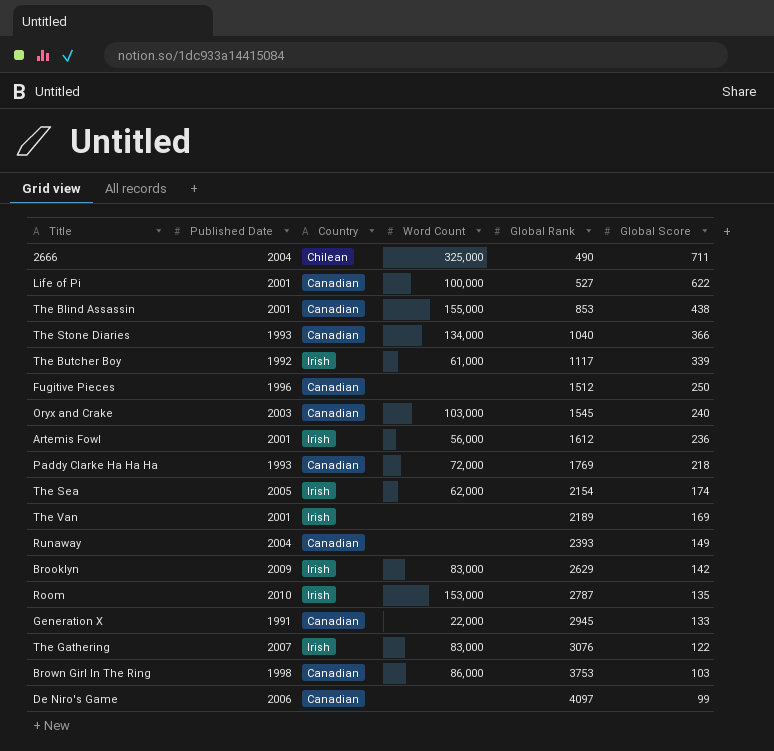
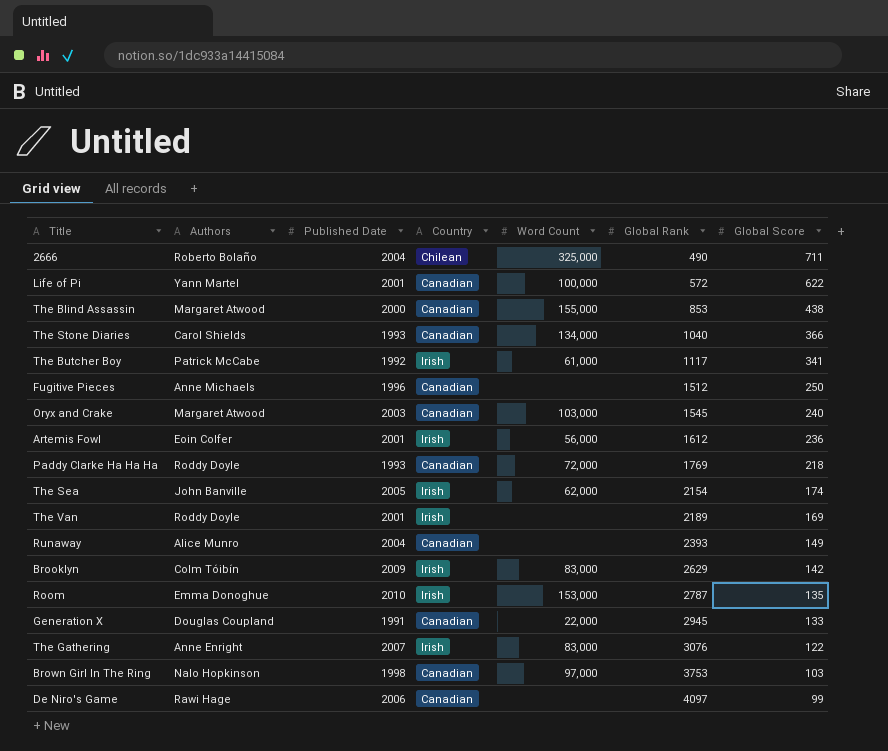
column Authors | position: none -> 2
Life of Pi | Global Rank: 527 -> 572
The Blind Assassin | Published Date: 2001 -> 2000
The Butcher Boy | Global Score: 339 -> 341
Brown Girl In The Ring | Word Count: 86,000 -> 97,000

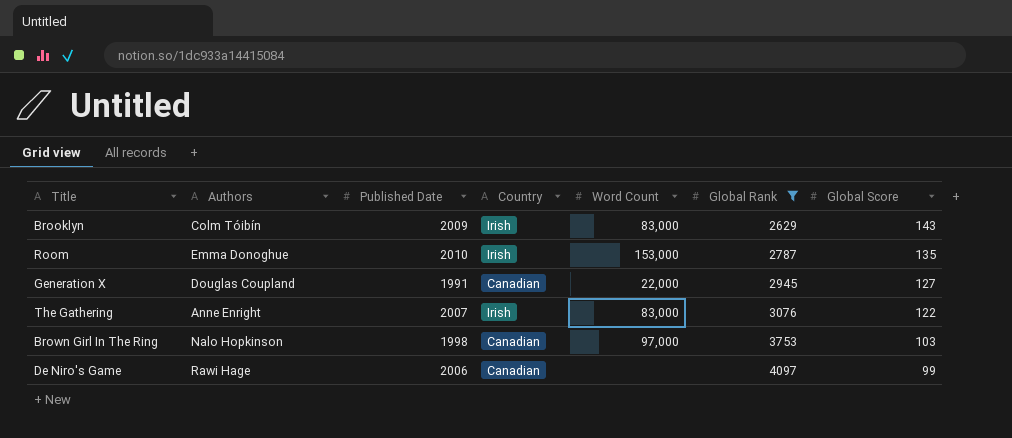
filter: none -> Global Rank >= 2629
Brooklyn | Global Score: 142 -> 143
Generation X | Global Score: 133 -> 127

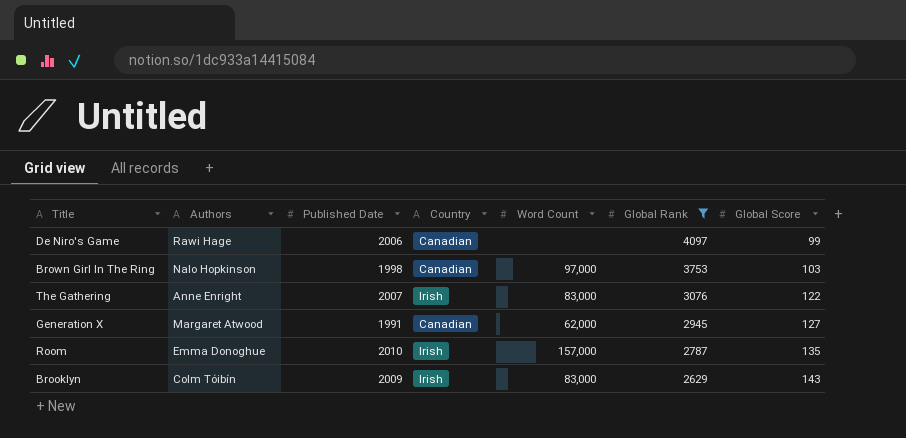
row order: Global Rank ascending -> Global Rank descending
Generation X | Authors: Douglas Coupland -> Margaret Atwood
Generation X | Word Count: 22,000 -> 62,000
Room | Word Count: 153,000 -> 157,000

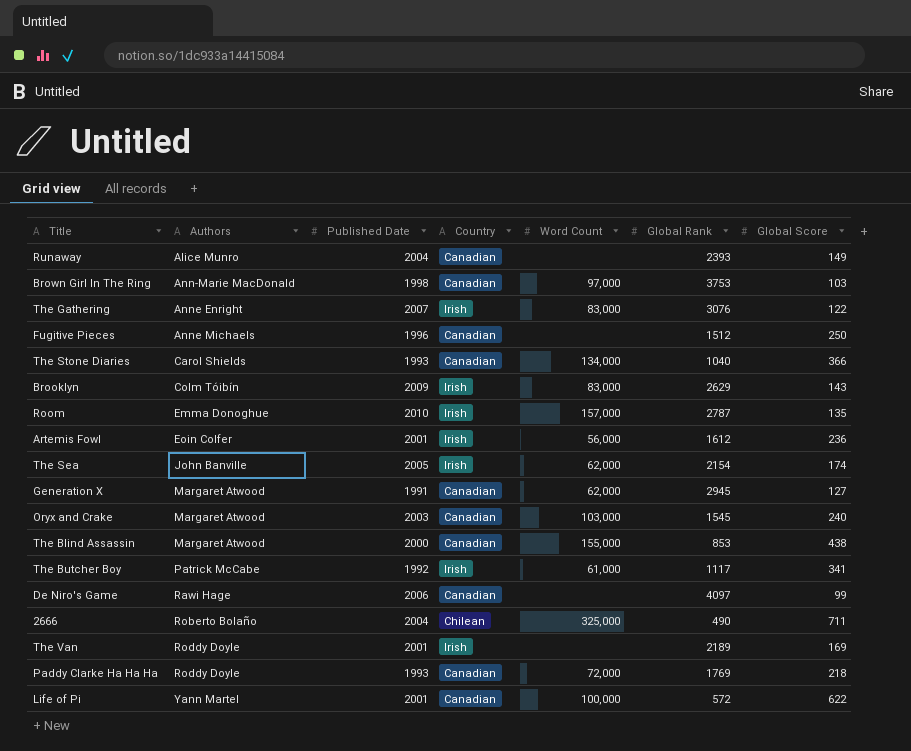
filter: Global Rank >= 2629 -> none
row order: Global Rank descending -> Authors ascending
Brown Girl In The Ring | Authors: Nalo Hopkinson -> Ann-Marie MacDonald

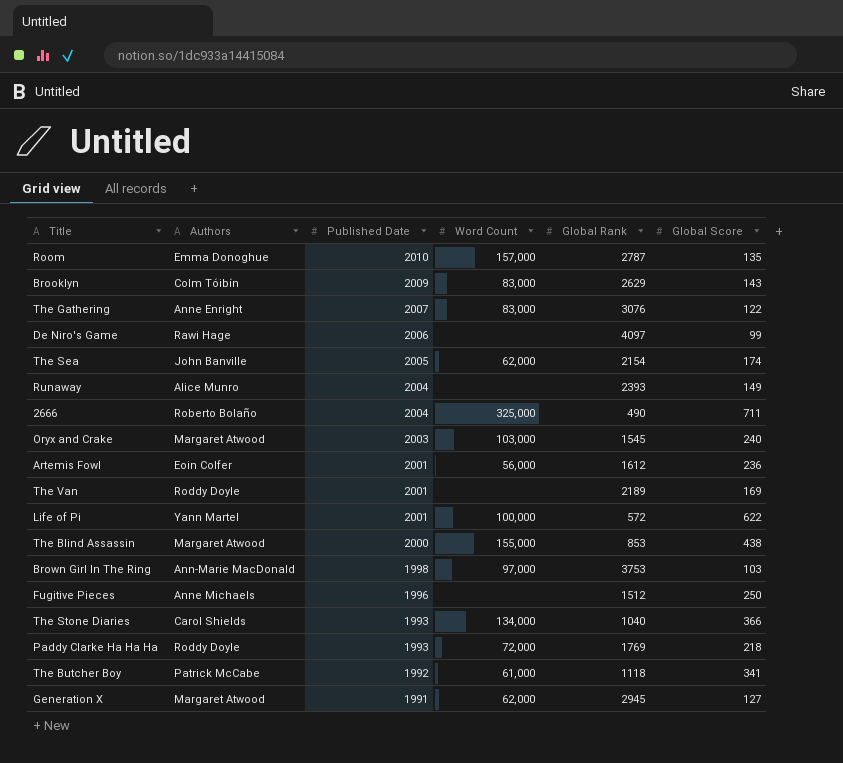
row order: Authors ascending -> Published Date descending
column Country | position: 4 -> none
The Butcher Boy | Global Rank: 1117 -> 1118

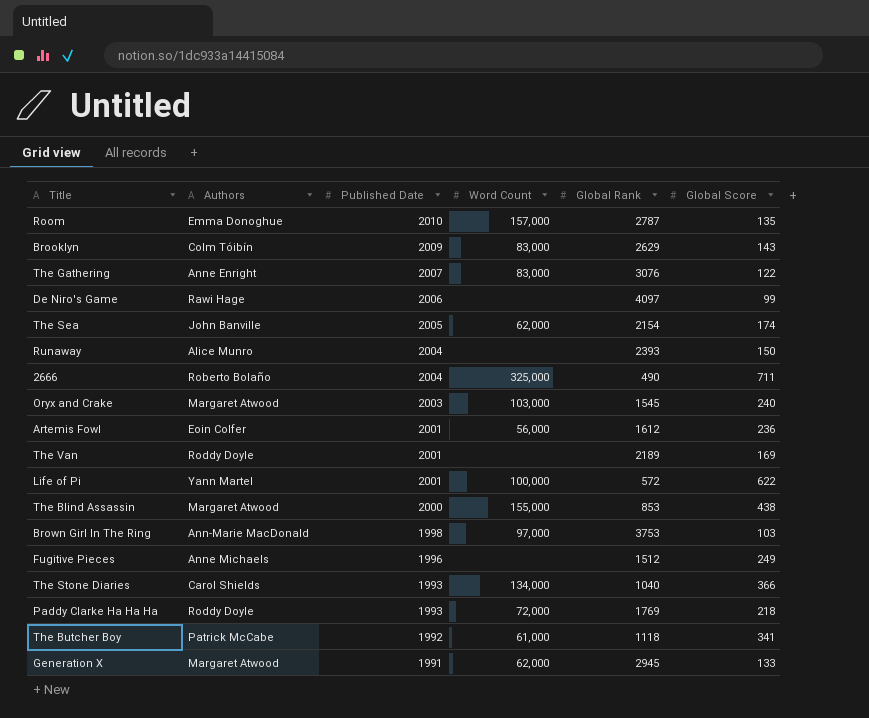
Runaway | Global Score: 149 -> 150
Fugitive Pieces | Global Score: 250 -> 249
Generation X | Global Score: 127 -> 133

